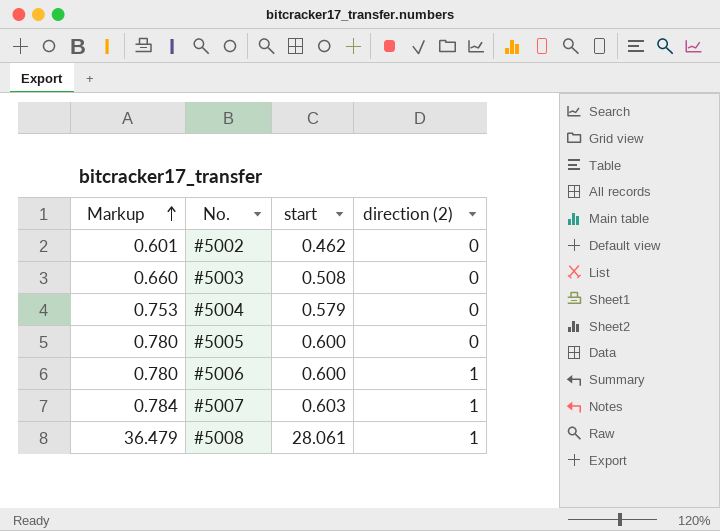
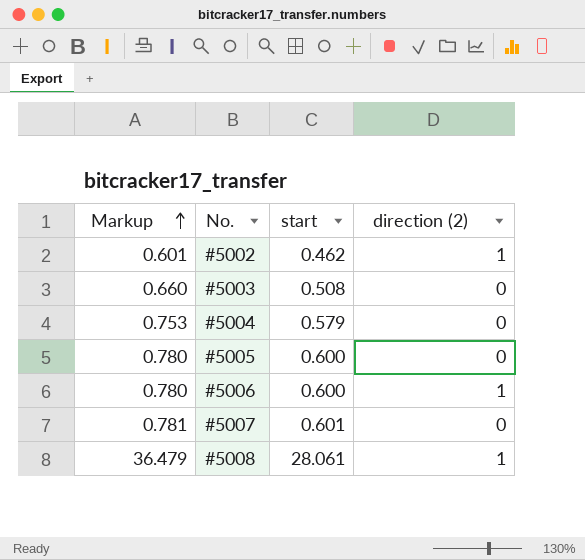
#5002 | direction (2): 0 -> 1
#5007 | Markup: 0.784 -> 0.781
#5007 | start: 0.603 -> 0.601
#5007 | direction (2): 1 -> 0

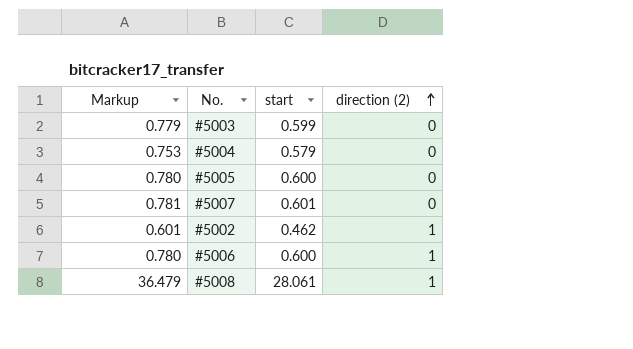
row order: Markup ascending -> direction (2) ascending
#5003 | Markup: 0.660 -> 0.779
#5003 | start: 0.508 -> 0.599

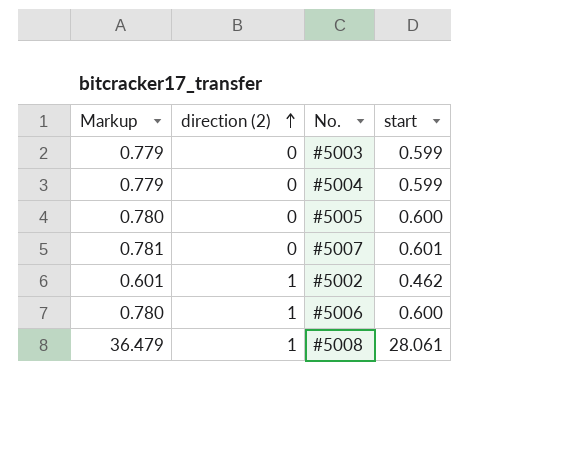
column direction (2) | position: 4 -> 2
#5004 | Markup: 0.753 -> 0.779
#5004 | start: 0.579 -> 0.599

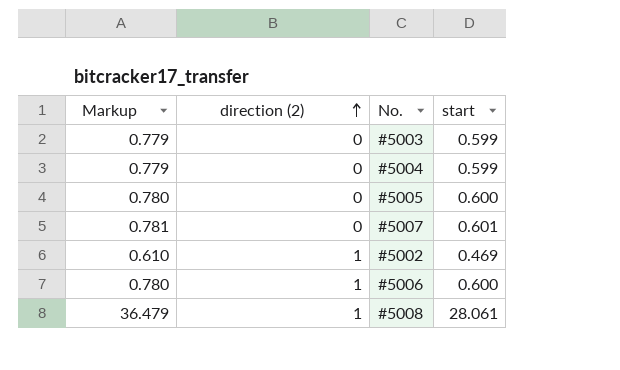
#5002 | Markup: 0.601 -> 0.610
#5002 | start: 0.462 -> 0.469

